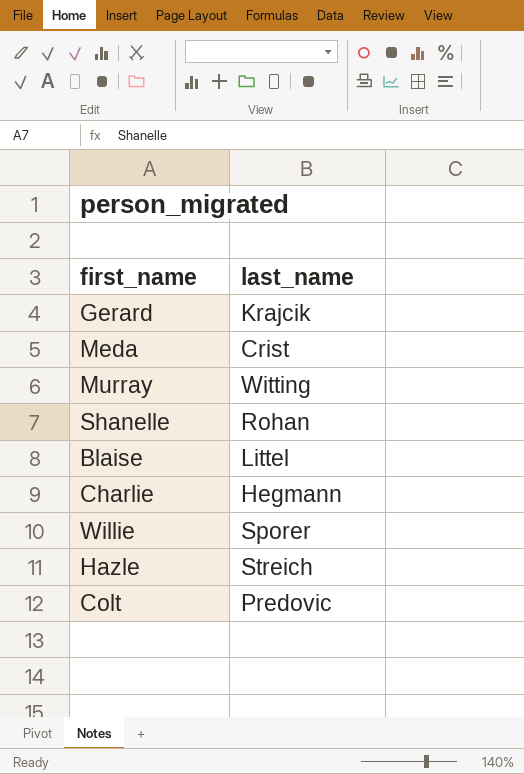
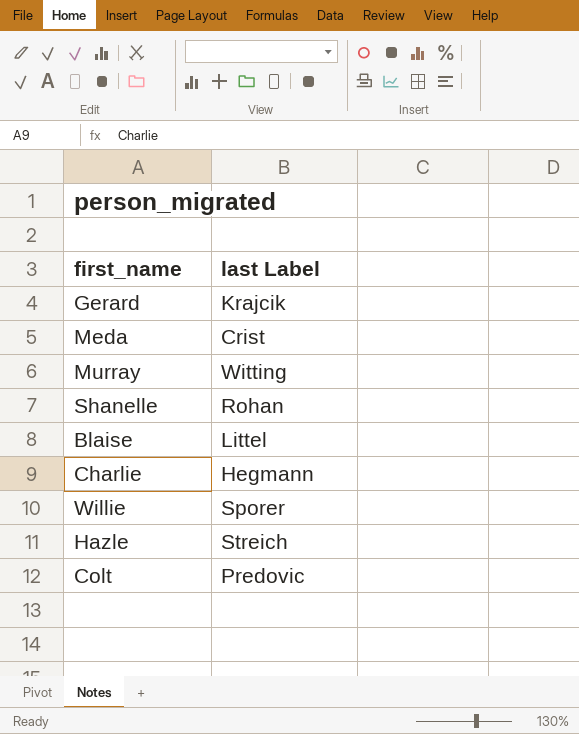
column name: last_name -> last Label

